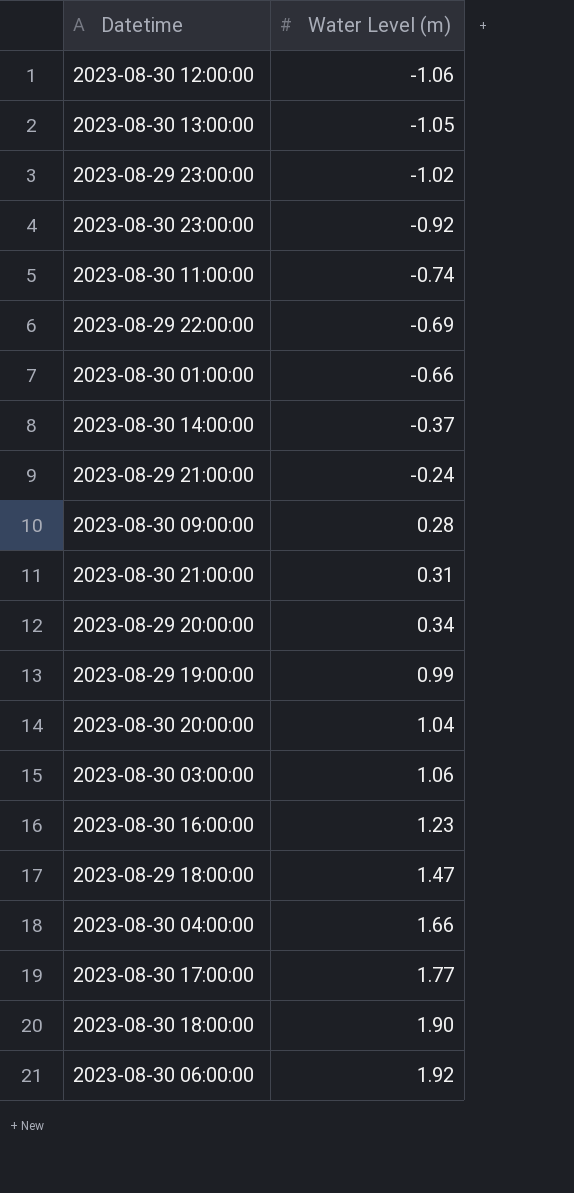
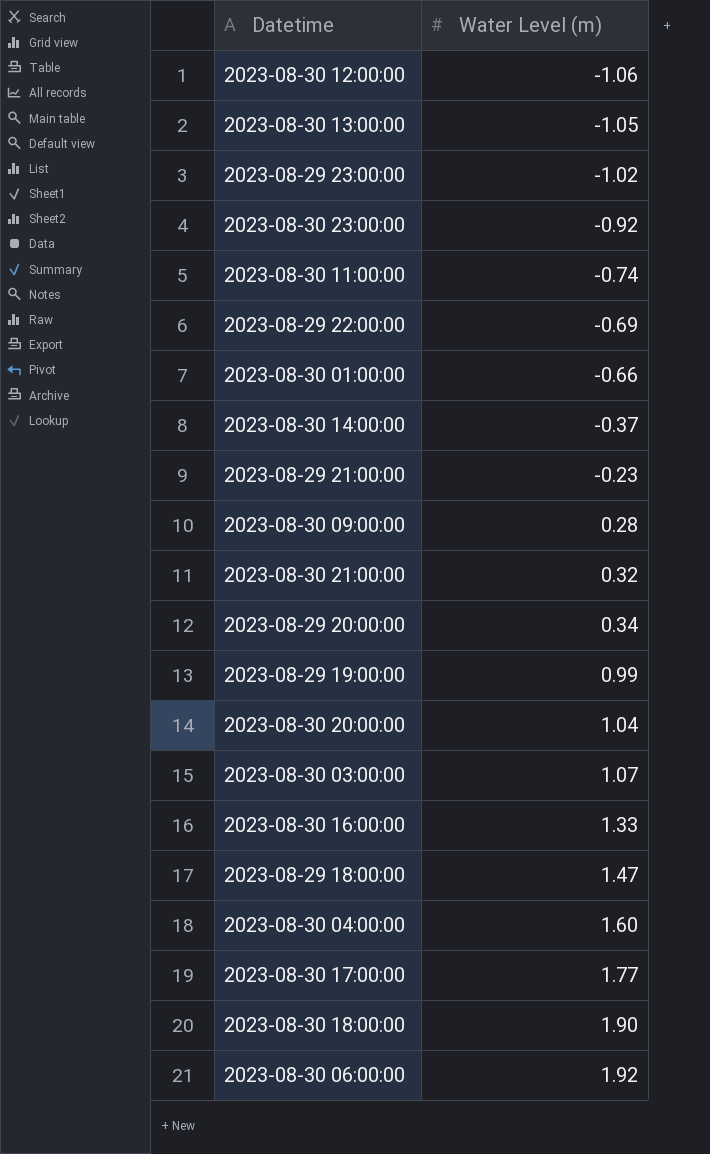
2023-08-29 21:00:00 | Water Level (m): -0.24 -> -0.23
2023-08-30 21:00:00 | Water Level (m): 0.31 -> 0.32
2023-08-30 03:00:00 | Water Level (m): 1.06 -> 1.07
2023-08-30 16:00:00 | Water Level (m): 1.23 -> 1.33
2023-08-30 04:00:00 | Water Level (m): 1.66 -> 1.60

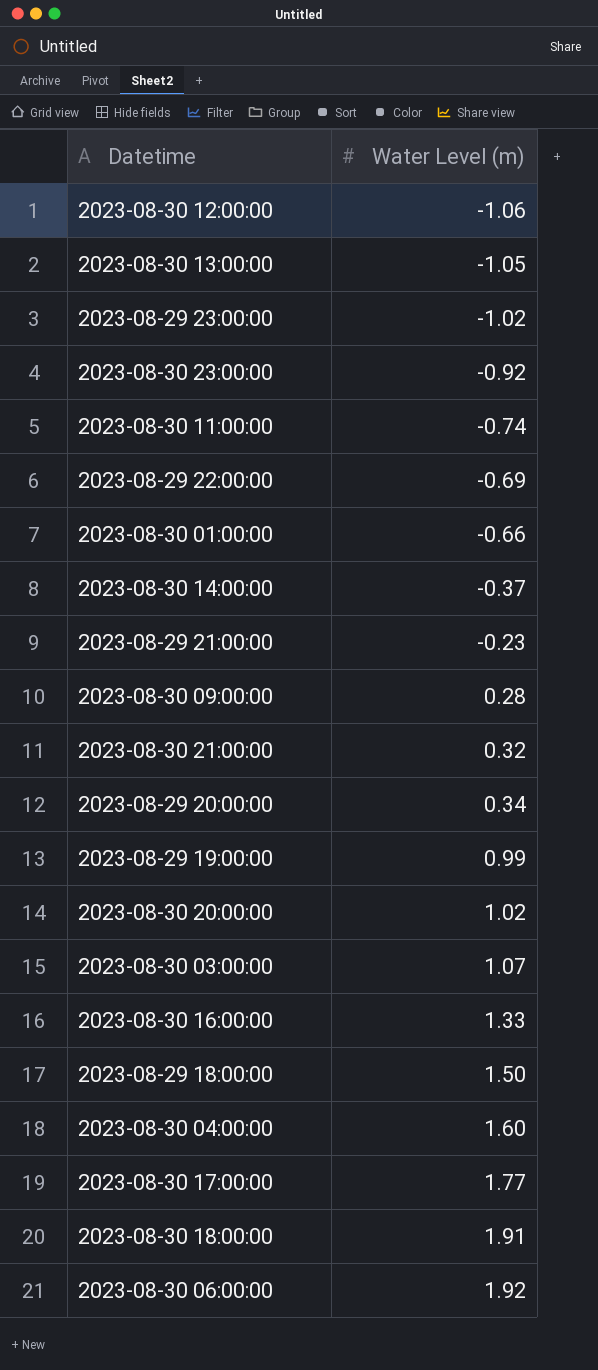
2023-08-30 20:00:00 | Water Level (m): 1.04 -> 1.02
2023-08-29 18:00:00 | Water Level (m): 1.47 -> 1.50
2023-08-30 18:00:00 | Water Level (m): 1.90 -> 1.91

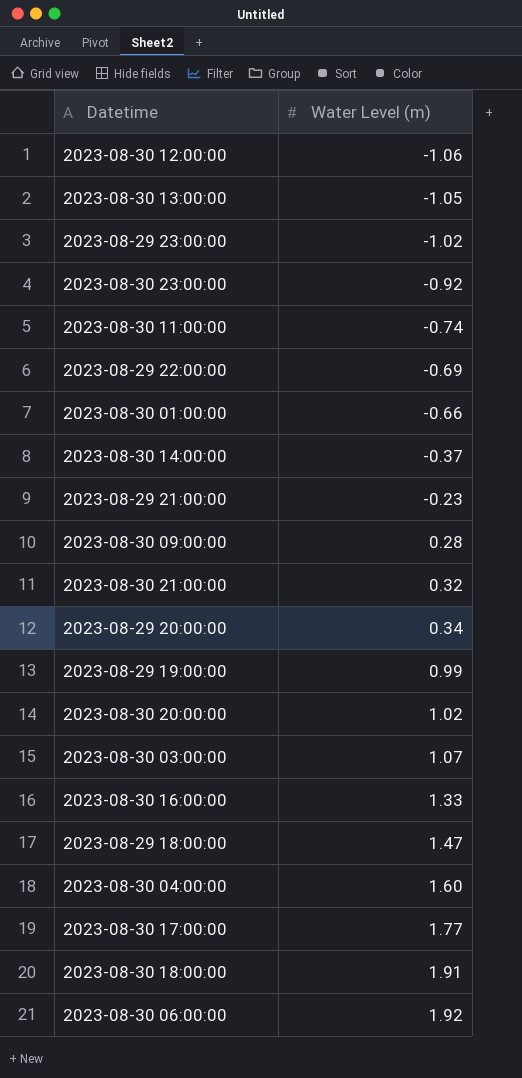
2023-08-29 18:00:00 | Water Level (m): 1.50 -> 1.47

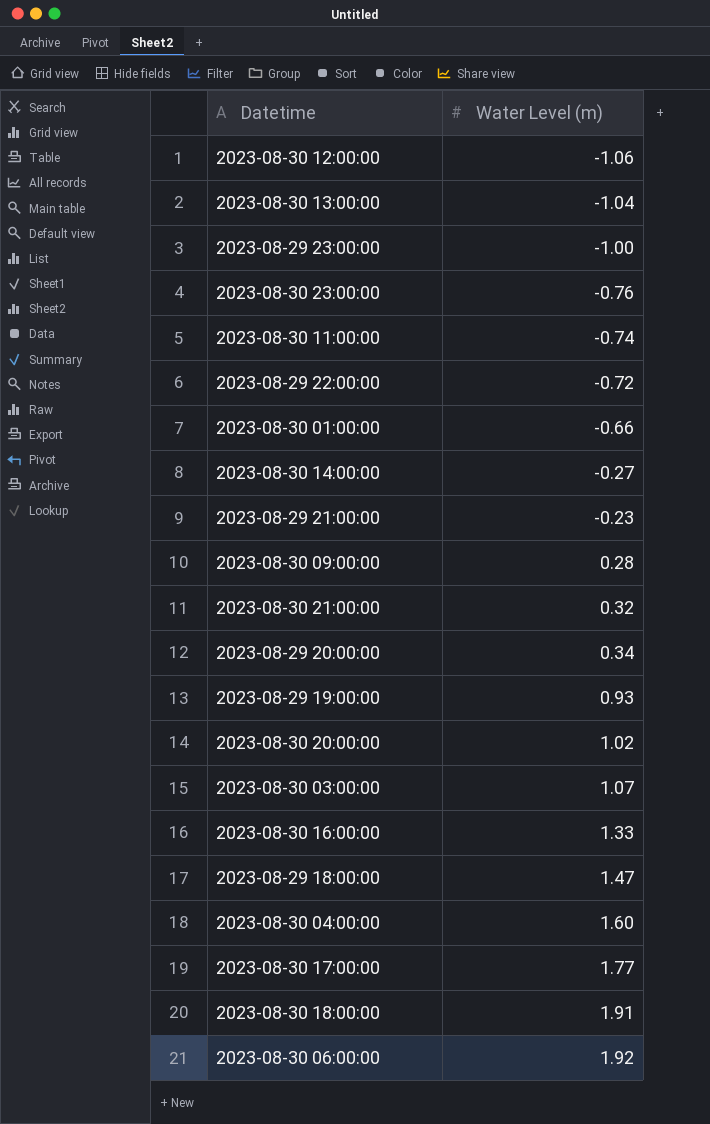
2023-08-30 13:00:00 | Water Level (m): -1.05 -> -1.04
2023-08-29 23:00:00 | Water Level (m): -1.02 -> -1.00
2023-08-30 23:00:00 | Water Level (m): -0.92 -> -0.76
2023-08-29 22:00:00 | Water Level (m): -0.69 -> -0.72
2023-08-30 14:00:00 | Water Level (m): -0.37 -> -0.27
2023-08-29 19:00:00 | Water Level (m): 0.99 -> 0.93

